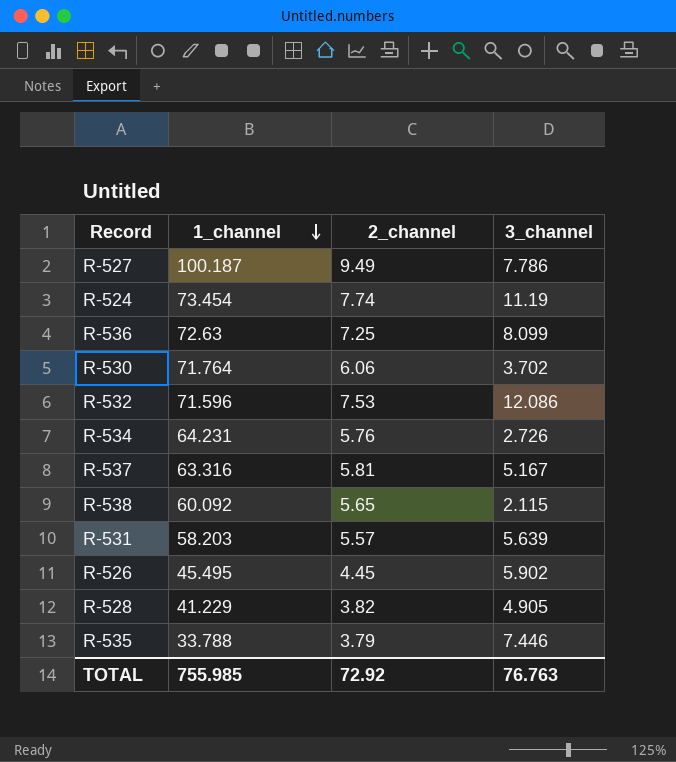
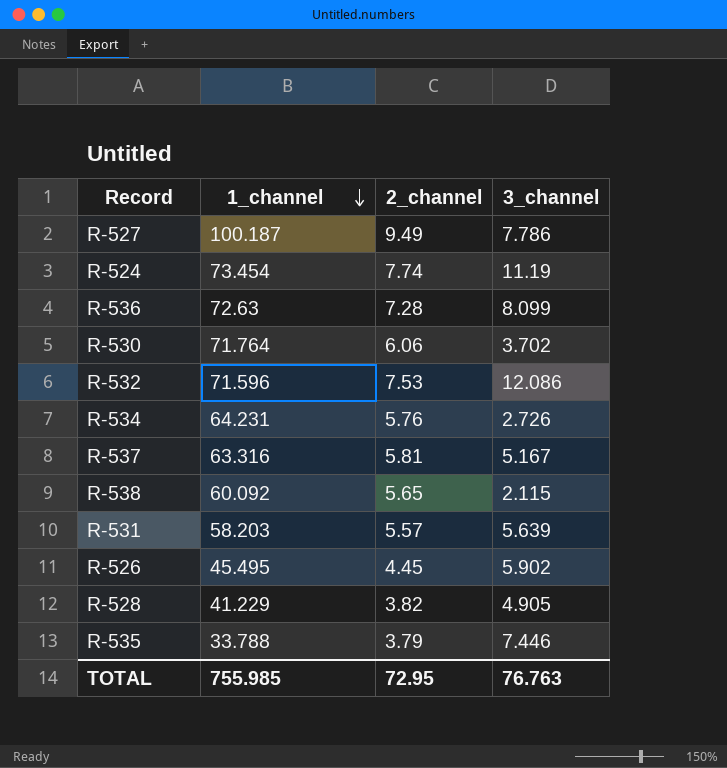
R-536 | 2_channel: 7.25 -> 7.28
TOTAL | 2_channel: 72.92 -> 72.95

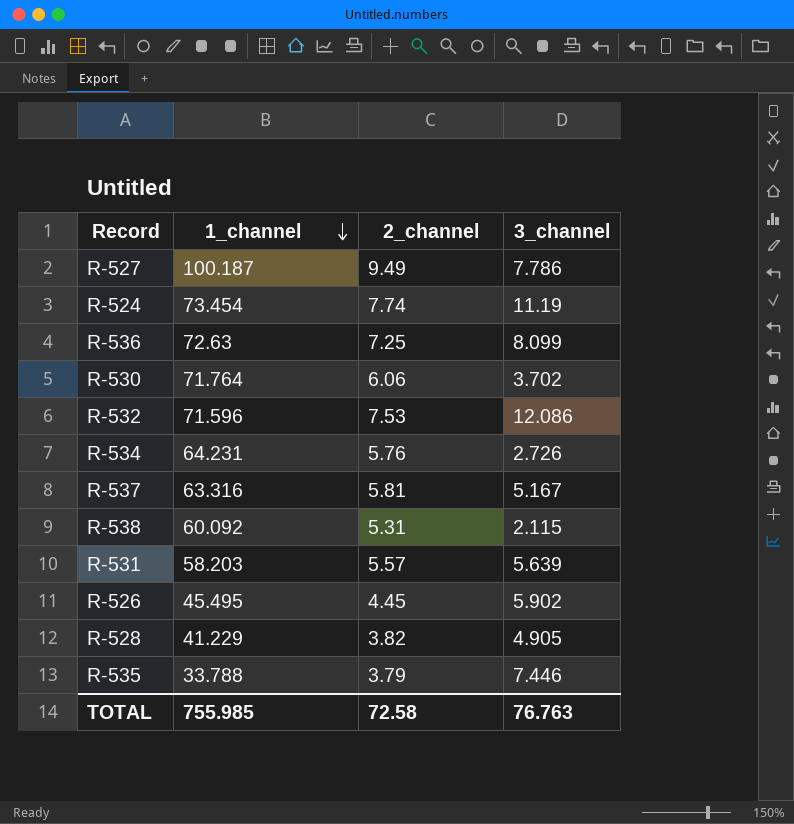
R-536 | 2_channel: 7.28 -> 7.25
R-538 | 2_channel: 5.65 -> 5.31
TOTAL | 2_channel: 72.95 -> 72.58

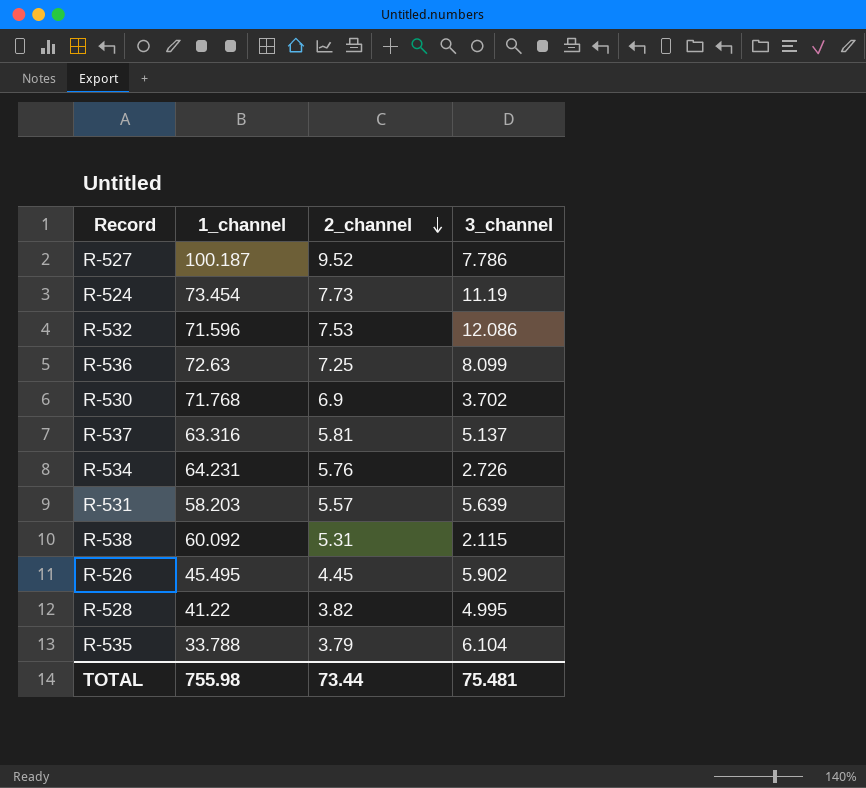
row order: 1_channel descending -> 2_channel descending
R-527 | 2_channel: 9.49 -> 9.52
R-524 | 2_channel: 7.74 -> 7.73
R-530 | 1_channel: 71.764 -> 71.768
R-530 | 2_channel: 6.06 -> 6.9
R-537 | 3_channel: 5.167 -> 5.137
R-528 | 1_channel: 41.229 -> 41.22
R-528 | 3_channel: 4.905 -> 4.995
R-535 | 3_channel: 7.446 -> 6.104
TOTAL | 1_channel: 755.985 -> 755.98
TOTAL | 2_channel: 72.58 -> 73.44
TOTAL | 3_channel: 76.763 -> 75.481

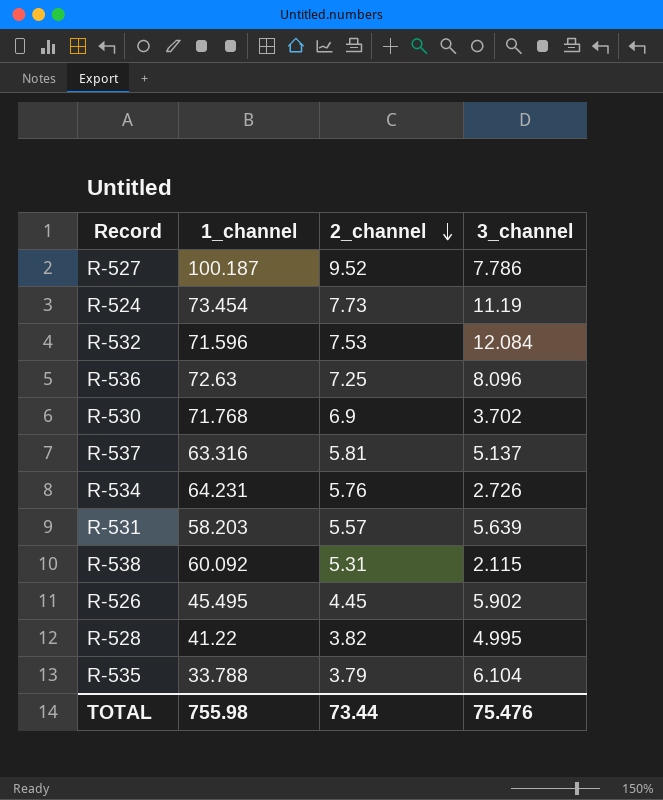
R-532 | 3_channel: 12.086 -> 12.084
R-536 | 3_channel: 8.099 -> 8.096
TOTAL | 3_channel: 75.481 -> 75.476

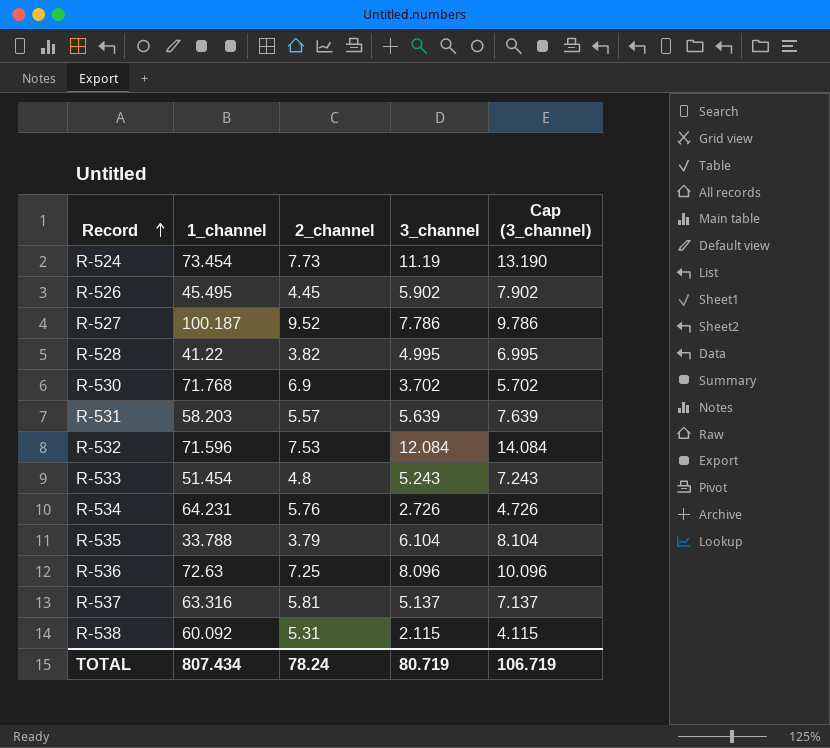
row order: 2_channel descending -> Record ascending
column Cap (3_channel) | formula: none -> [3_channel] + 2
row R-533: none -> 51.454 | 4.8 | 5.243 | 7.243
TOTAL | 1_channel: 755.98 -> 807.434
TOTAL | 2_channel: 73.44 -> 78.24
TOTAL | 3_channel: 75.476 -> 80.719

